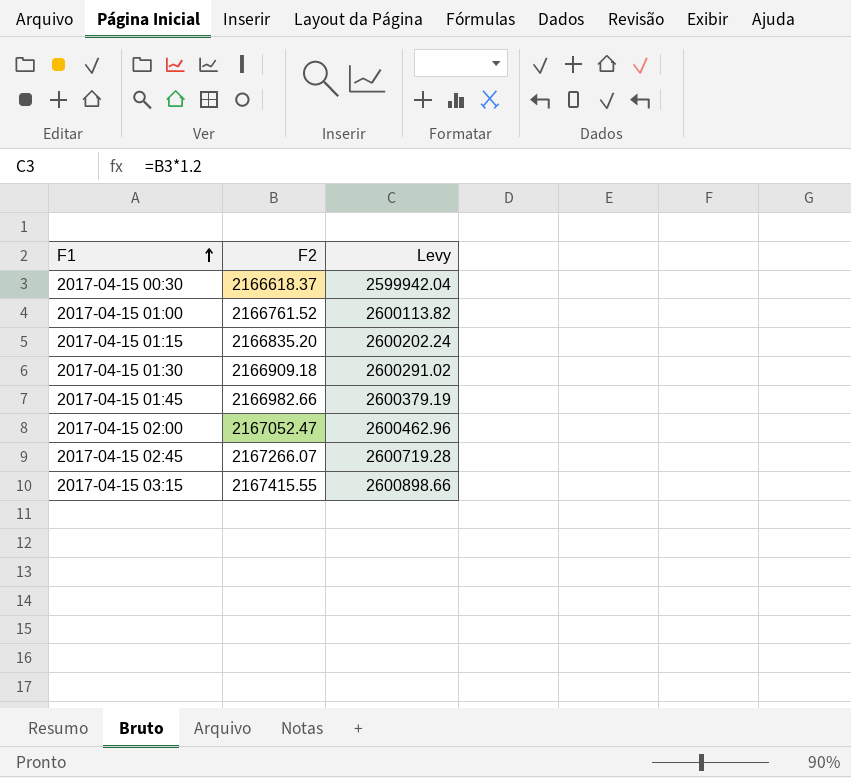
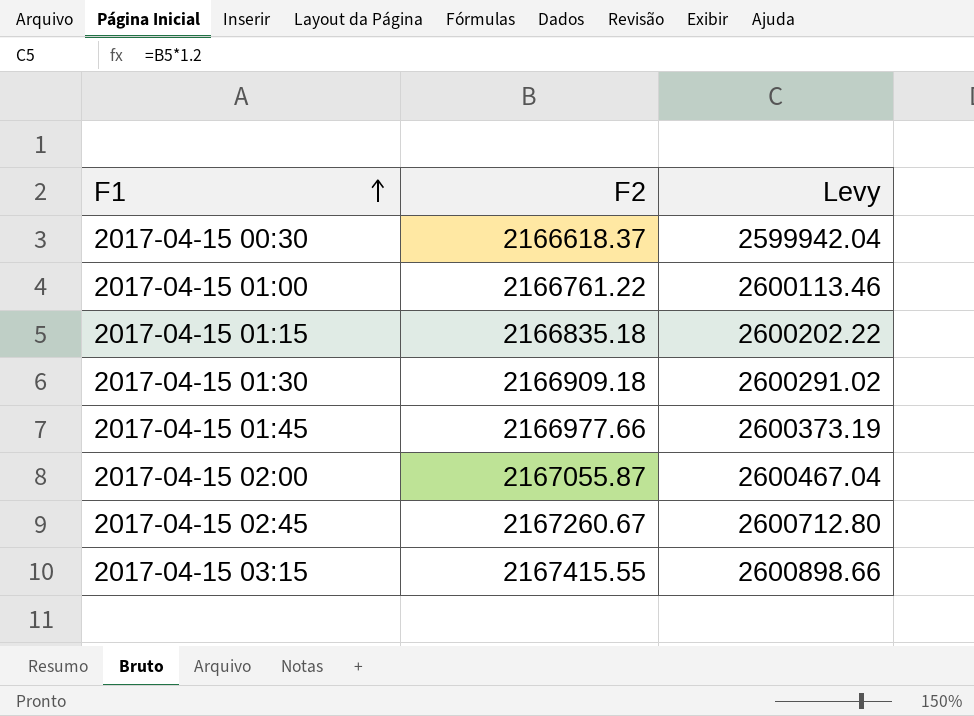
2017-04-15 01:00 | F2: 2166761.52 -> 2166761.22
2017-04-15 01:00 | Levy: 2600113.82 -> 2600113.46
2017-04-15 01:15 | F2: 2166835.20 -> 2166835.18
2017-04-15 01:15 | Levy: 2600202.24 -> 2600202.22
2017-04-15 01:45 | F2: 2166982.66 -> 2166977.66
2017-04-15 01:45 | Levy: 2600379.19 -> 2600373.19
2017-04-15 02:00 | F2: 2167052.47 -> 2167055.87
2017-04-15 02:00 | Levy: 2600462.96 -> 2600467.04
2017-04-15 02:45 | F2: 2167266.07 -> 2167260.67
2017-04-15 02:45 | Levy: 2600719.28 -> 2600712.80

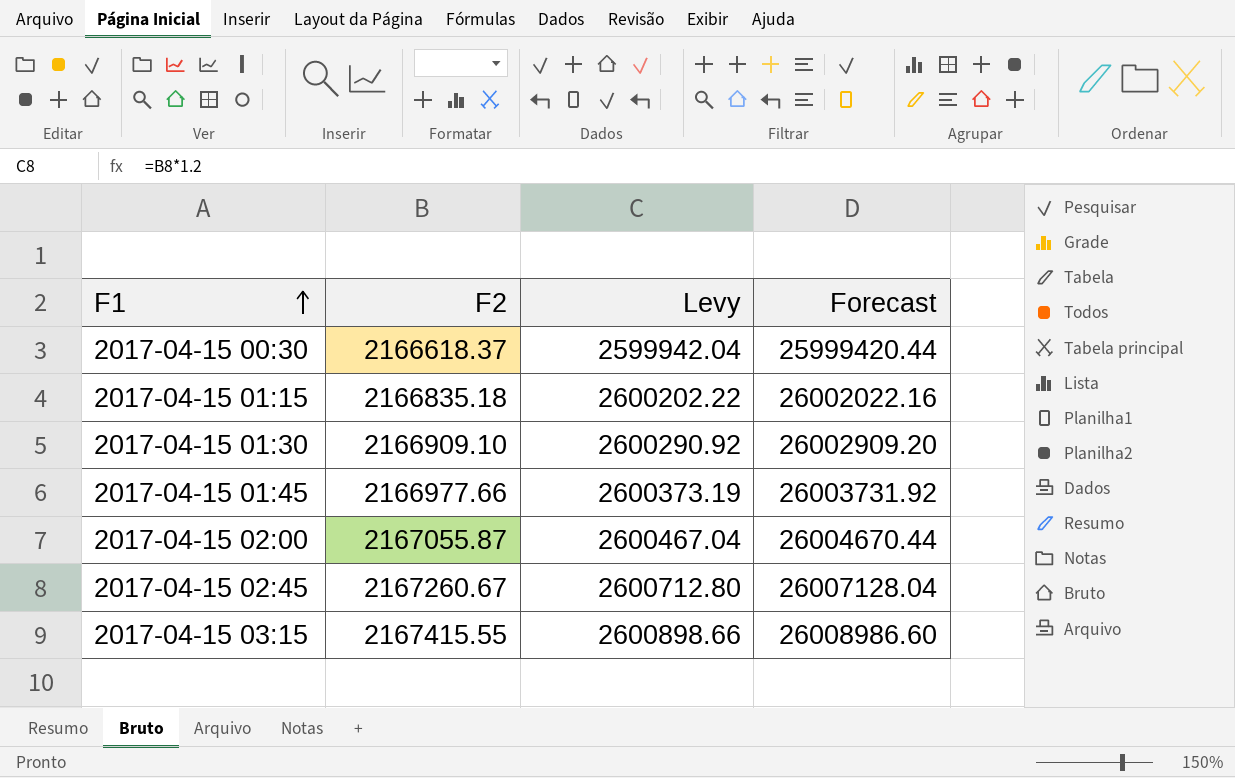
column Forecast | formula: none -> [F2] * 12
row 2017-04-15 01:00: 2166761.22 | 2600113.46 -> none
2017-04-15 01:30 | F2: 2166909.18 -> 2166909.10
2017-04-15 01:30 | Levy: 2600291.02 -> 2600290.92

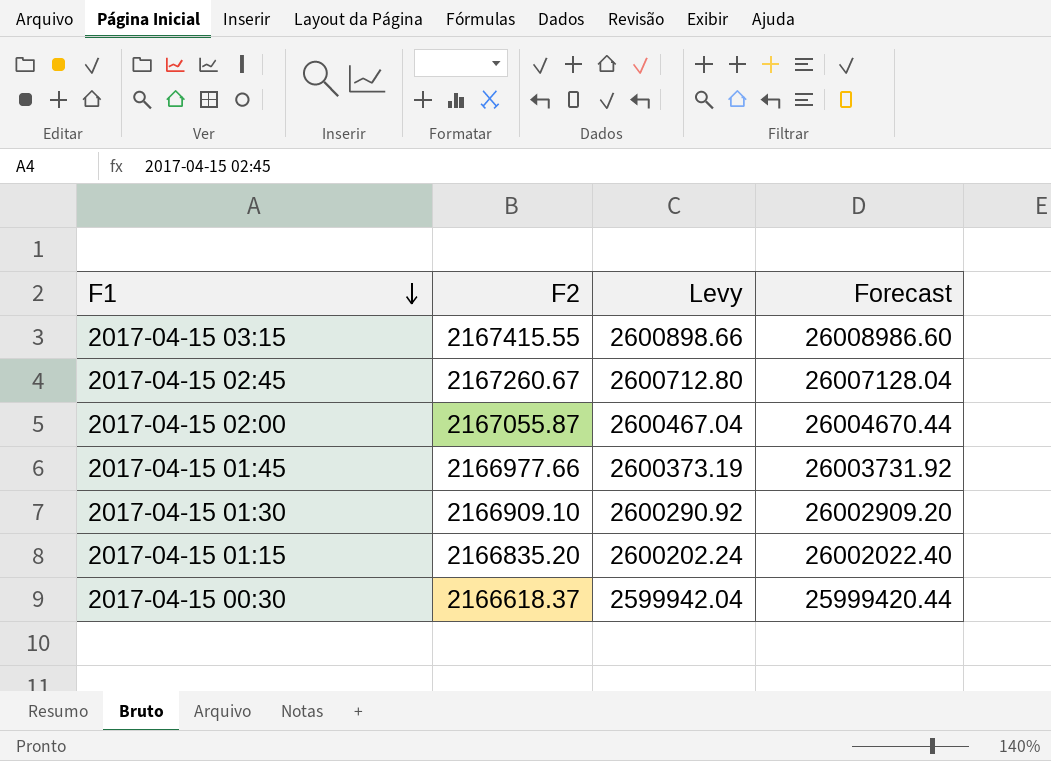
row order: F1 ascending -> F1 descending
2017-04-15 01:15 | F2: 2166835.18 -> 2166835.20
2017-04-15 01:15 | Levy: 2600202.22 -> 2600202.24
2017-04-15 01:15 | Forecast: 26002022.16 -> 26002022.40

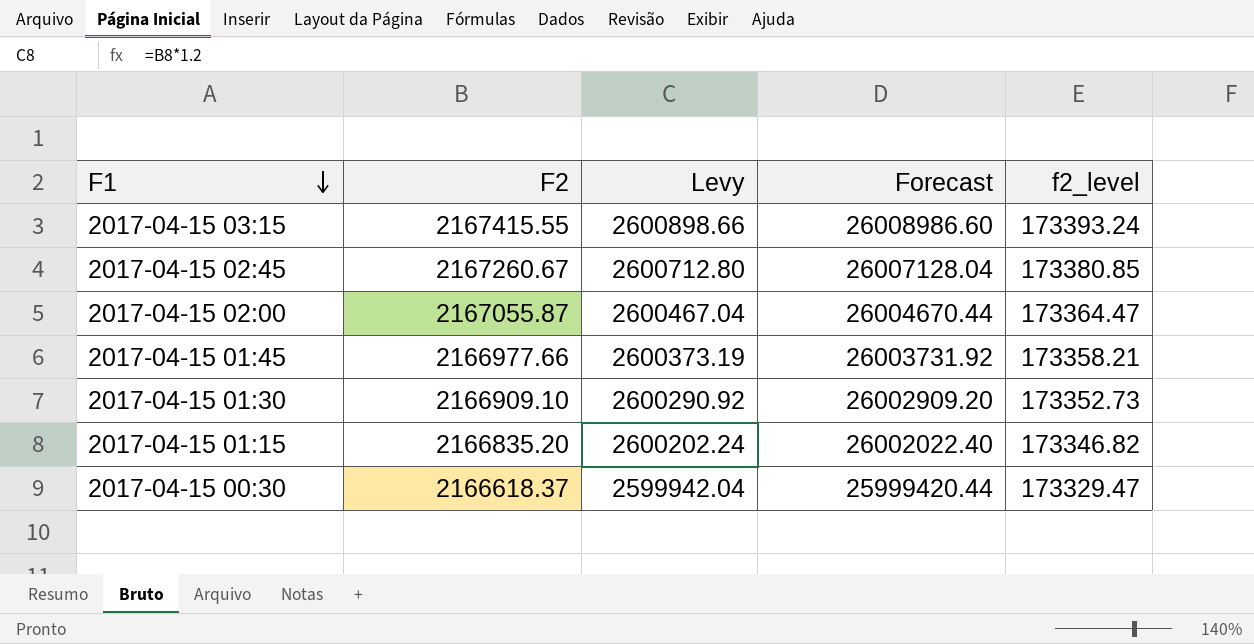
column f2_level | formula: none -> [F2] * 0.08

